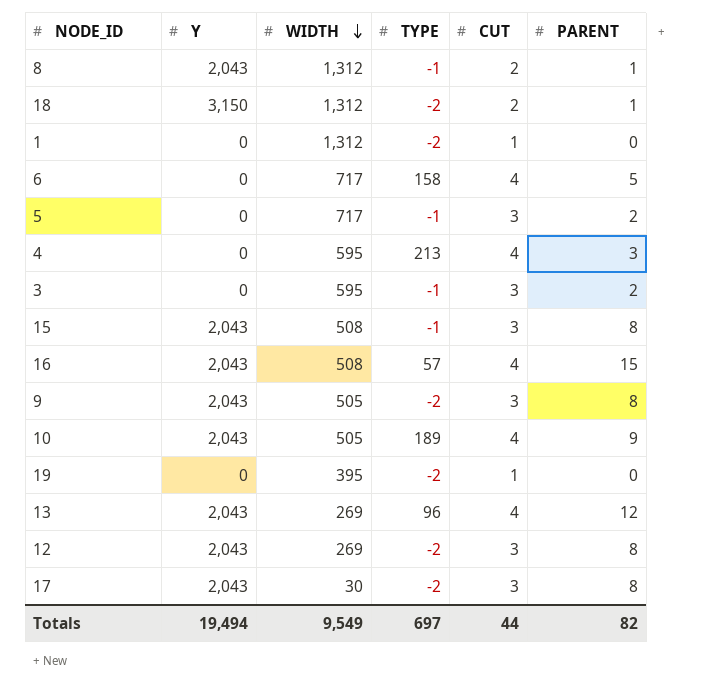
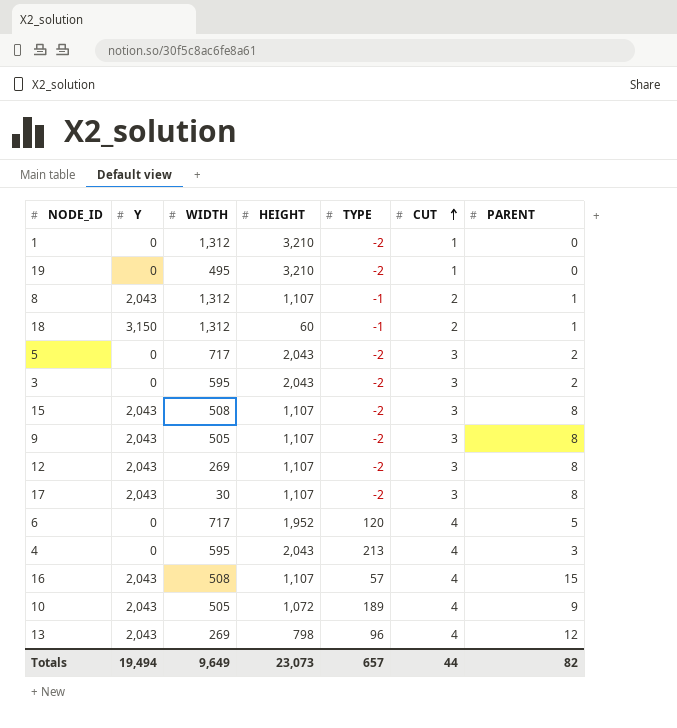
row order: WIDTH descending -> CUT ascending
column HEIGHT | position: none -> 4
19 | WIDTH: 395 -> 495
18 | TYPE: -2 -> -1
5 | TYPE: -1 -> -2
3 | TYPE: -1 -> -2
15 | TYPE: -1 -> -2
6 | TYPE: 158 -> 120
Totals | WIDTH: 9,549 -> 9,649
Totals | TYPE: 697 -> 657

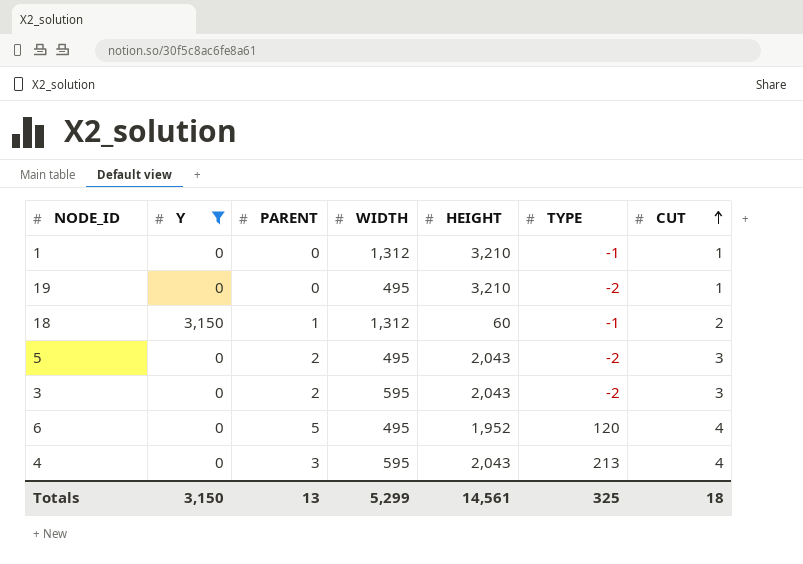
filter: none -> Y != 2,043
column PARENT | position: 7 -> 3
1 | TYPE: -2 -> -1
5 | WIDTH: 717 -> 495
6 | WIDTH: 717 -> 495
Totals | Y: 19,494 -> 3,150
Totals | PARENT: 82 -> 13
Totals | WIDTH: 9,649 -> 5,299
Totals | HEIGHT: 23,073 -> 14,561
Totals | TYPE: 657 -> 325
Totals | CUT: 44 -> 18

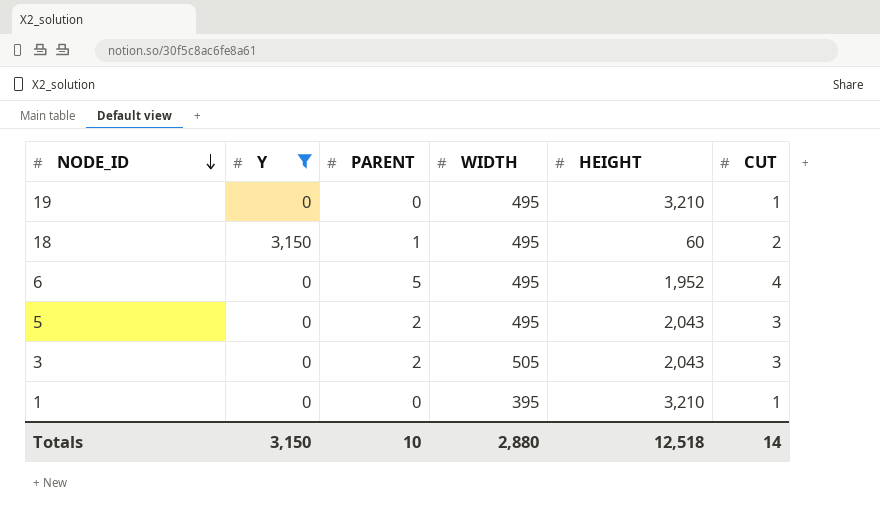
row order: CUT ascending -> NODE_ID descending
column TYPE | position: 6 -> none
row 4: 0 | 3 | 595 | 2,043 | 213 | 4 -> none
18 | WIDTH: 1,312 -> 495
3 | WIDTH: 595 -> 505
1 | WIDTH: 1,312 -> 395
Totals | PARENT: 13 -> 10
Totals | WIDTH: 5,299 -> 2,880
Totals | HEIGHT: 14,561 -> 12,518
Totals | CUT: 18 -> 14

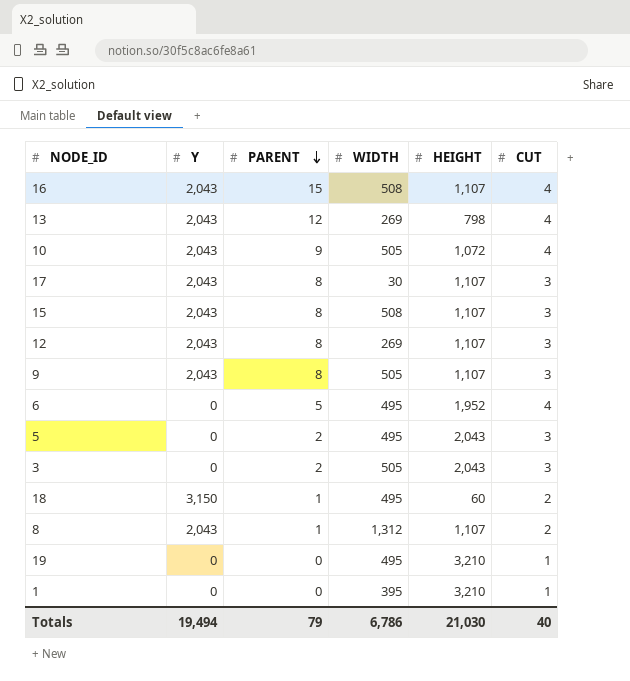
filter: Y != 2,043 -> none
row order: NODE_ID descending -> PARENT descending
Totals | Y: 3,150 -> 19,494
Totals | PARENT: 10 -> 79
Totals | WIDTH: 2,880 -> 6,786
Totals | HEIGHT: 12,518 -> 21,030
Totals | CUT: 14 -> 40

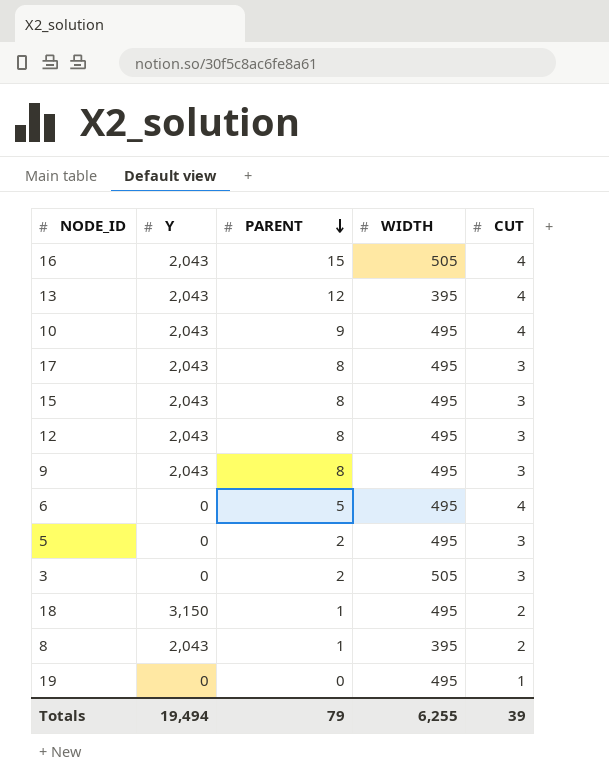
column HEIGHT | position: 5 -> none
row 1: 0 | 0 | 395 | 3,210 | 1 -> none
16 | WIDTH: 508 -> 505
13 | WIDTH: 269 -> 395
10 | WIDTH: 505 -> 495
17 | WIDTH: 30 -> 495
15 | WIDTH: 508 -> 495
12 | WIDTH: 269 -> 495
9 | WIDTH: 505 -> 495
8 | WIDTH: 1,312 -> 395
Totals | WIDTH: 6,786 -> 6,255
Totals | CUT: 40 -> 39

